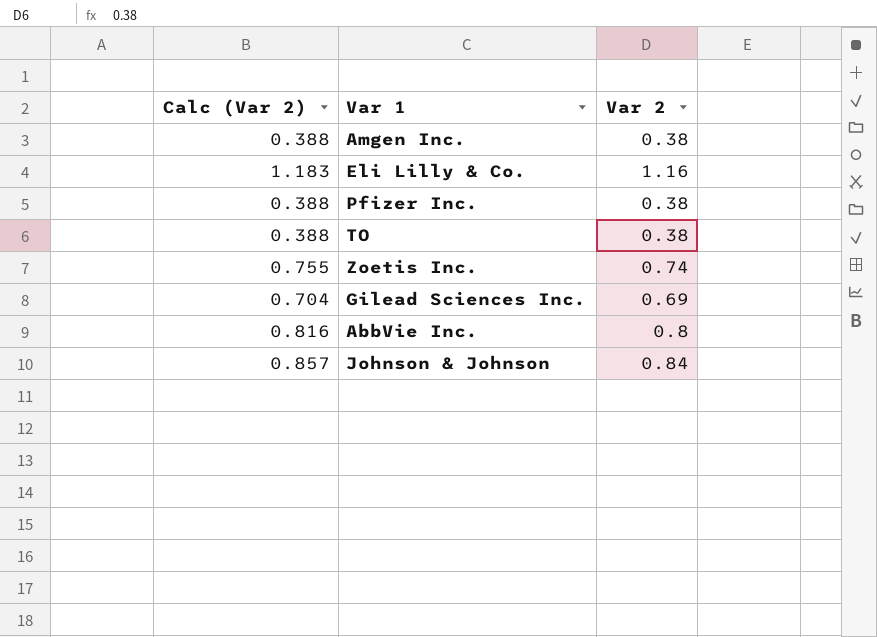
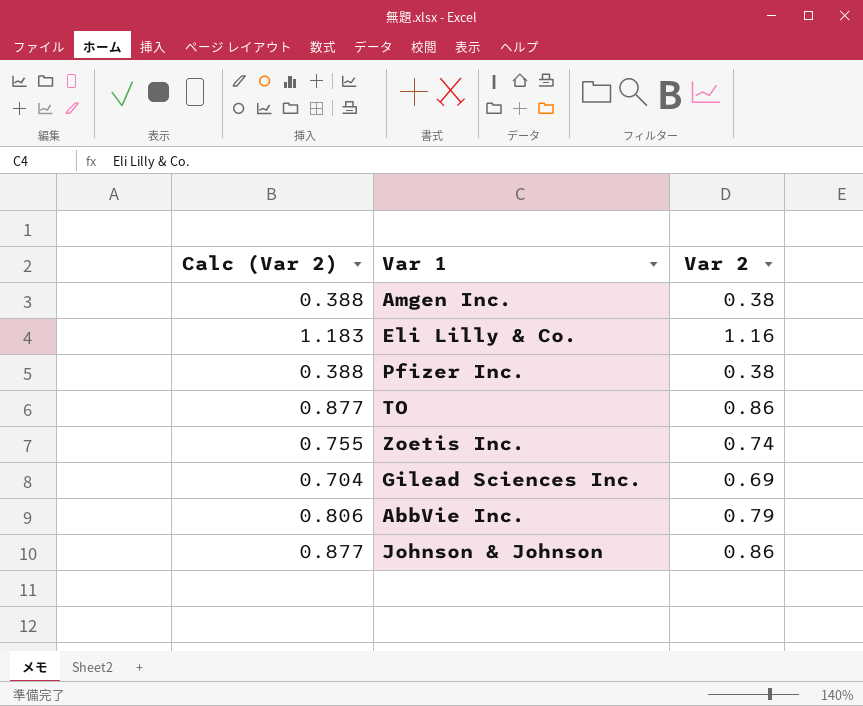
TO | Calc (Var 2): 0.388 -> 0.877
TO | Var 2: 0.38 -> 0.86
AbbVie Inc. | Calc (Var 2): 0.816 -> 0.806
AbbVie Inc. | Var 2: 0.8 -> 0.79
Johnson & Johnson | Calc (Var 2): 0.857 -> 0.877
Johnson & Johnson | Var 2: 0.84 -> 0.86

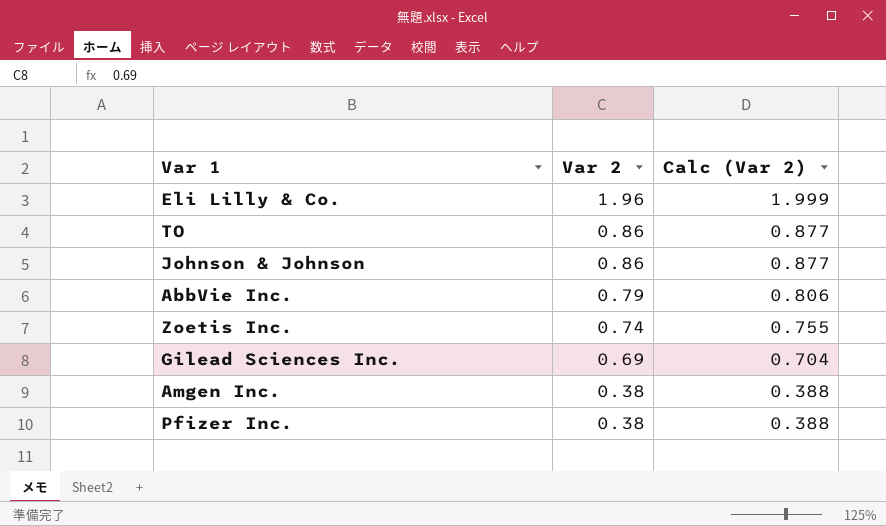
row order: none -> Var 2 descending
column Calc (Var 2) | position: 1 -> 3
Eli Lilly & Co. | Var 2: 1.16 -> 1.96
Eli Lilly & Co. | Calc (Var 2): 1.183 -> 1.999

